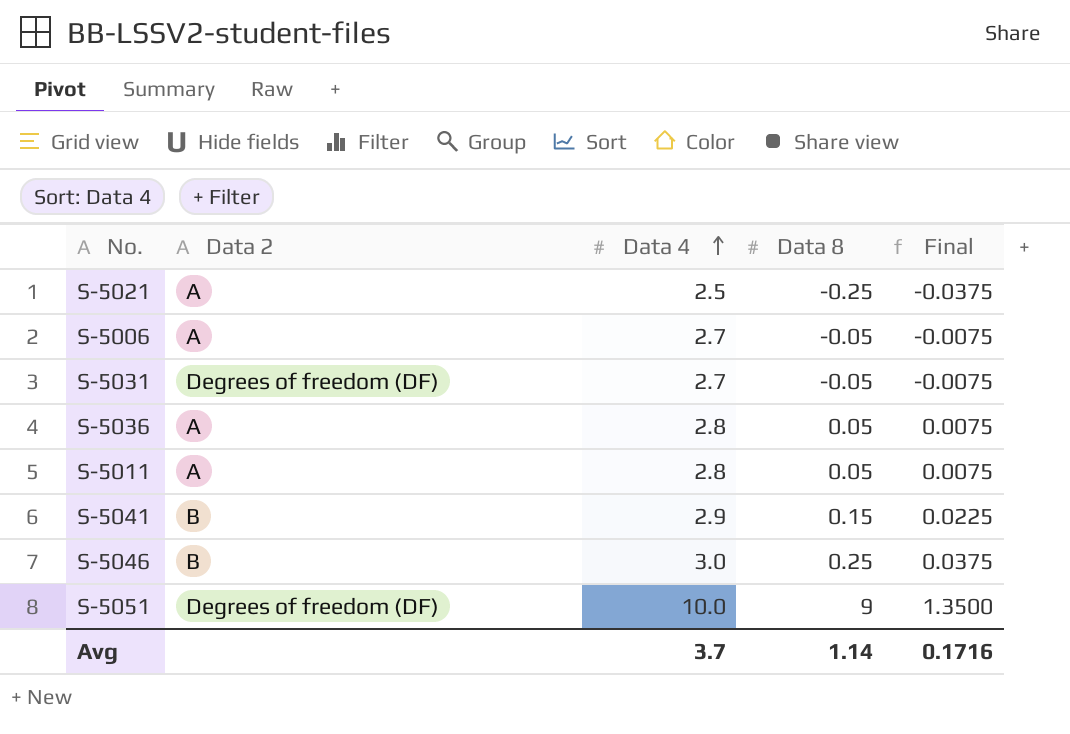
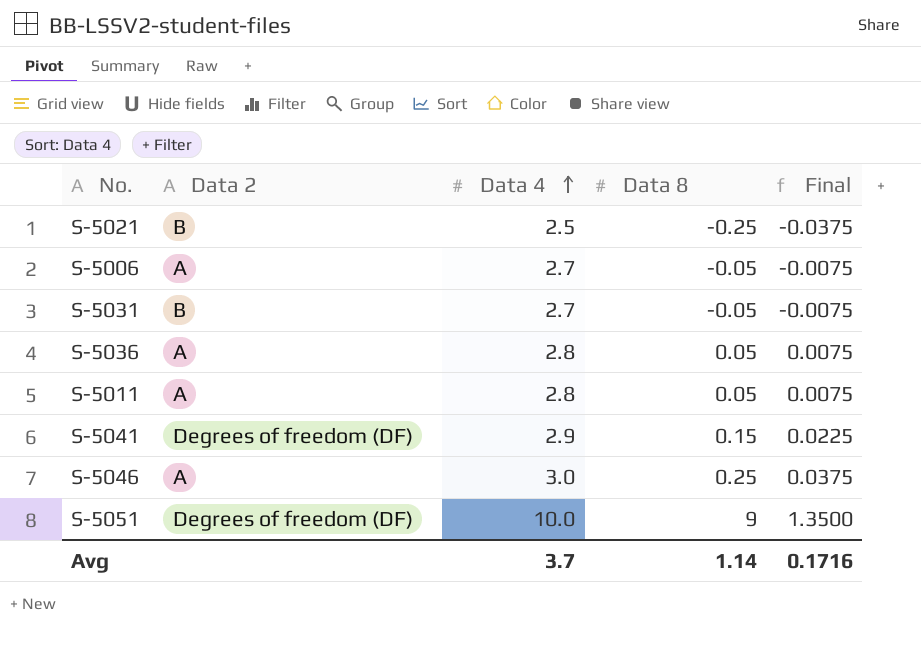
S-5021 | Data 2: A -> B
S-5031 | Data 2: Degrees of freedom (DF) -> B
S-5041 | Data 2: B -> Degrees of freedom (DF)
S-5046 | Data 2: B -> A

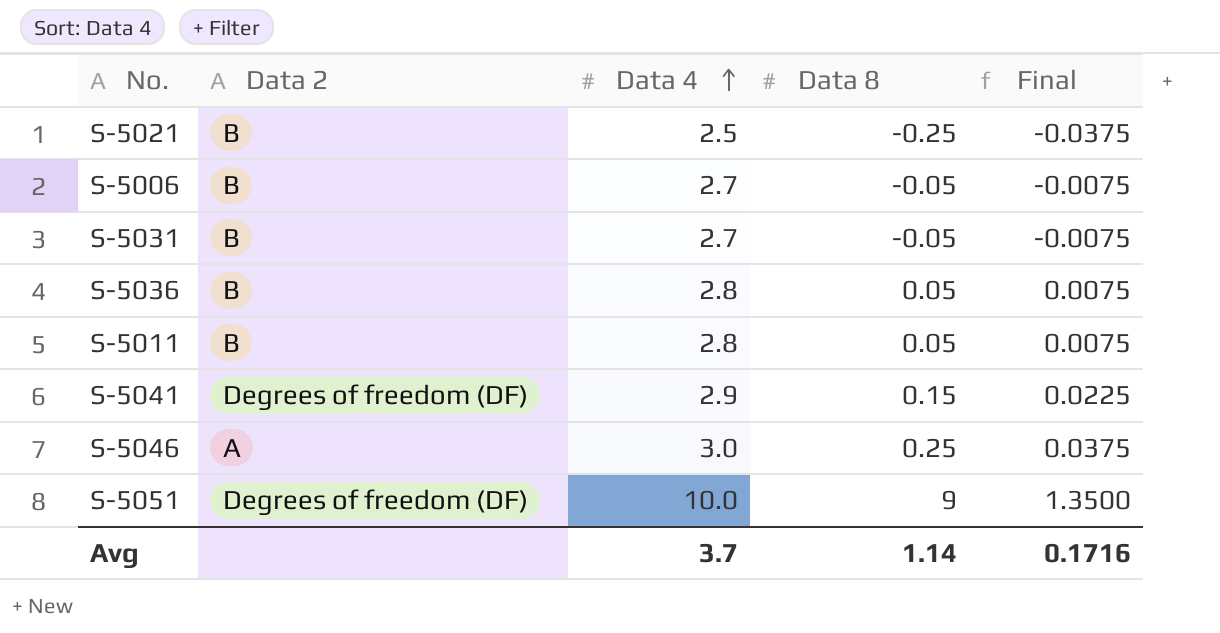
S-5006 | Data 2: A -> B
S-5036 | Data 2: A -> B
S-5011 | Data 2: A -> B

